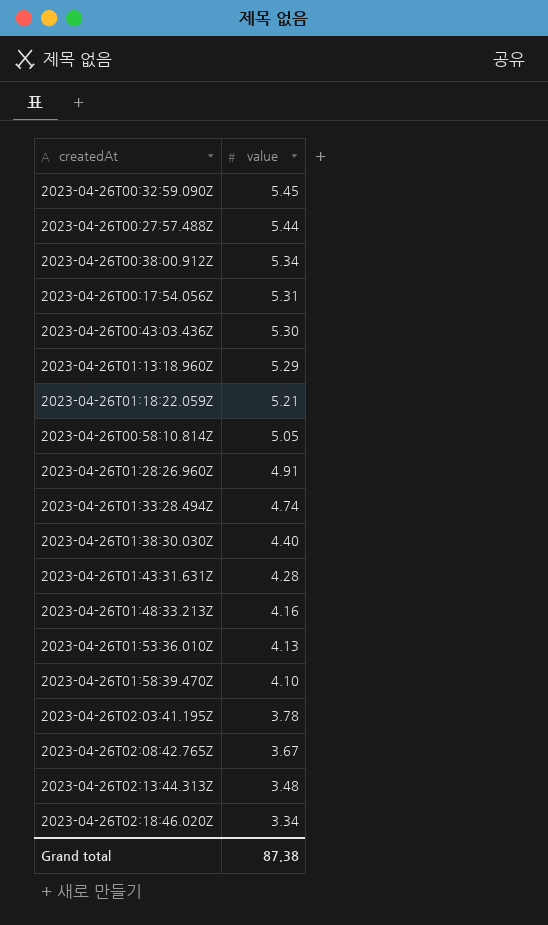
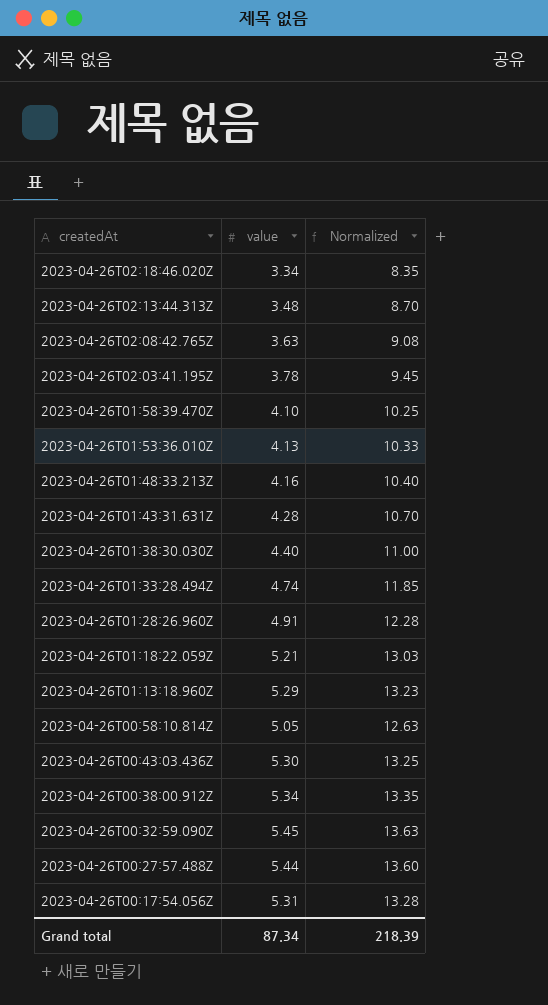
row order: value descending -> createdAt descending
column Normalized | formula: none -> [value] * 2.5
2023-04-26T02:08:42.765Z | value: 3.67 -> 3.63
Grand total | value: 87.38 -> 87.34

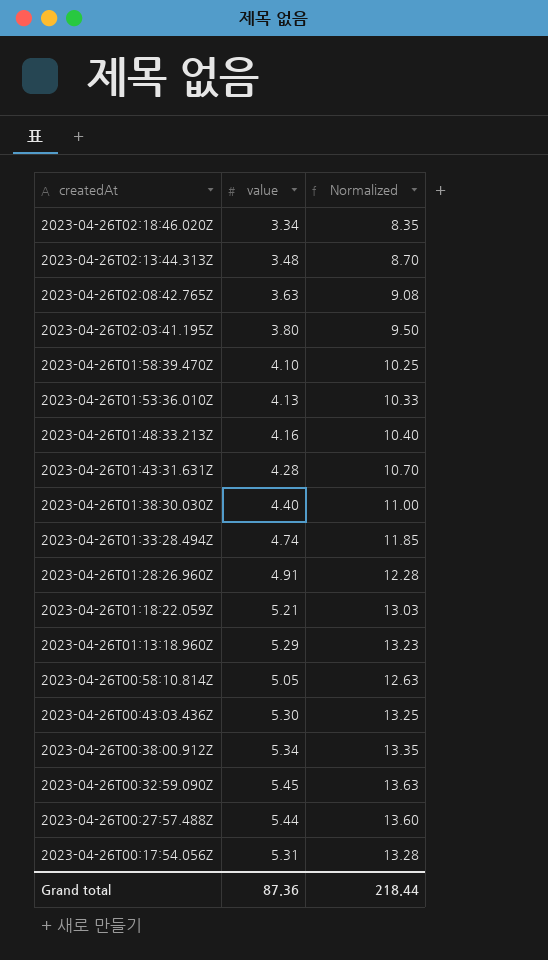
2023-04-26T02:03:41.195Z | value: 3.78 -> 3.80
2023-04-26T02:03:41.195Z | Normalized: 9.45 -> 9.50
Grand total | value: 87.34 -> 87.36
Grand total | Normalized: 218.39 -> 218.44

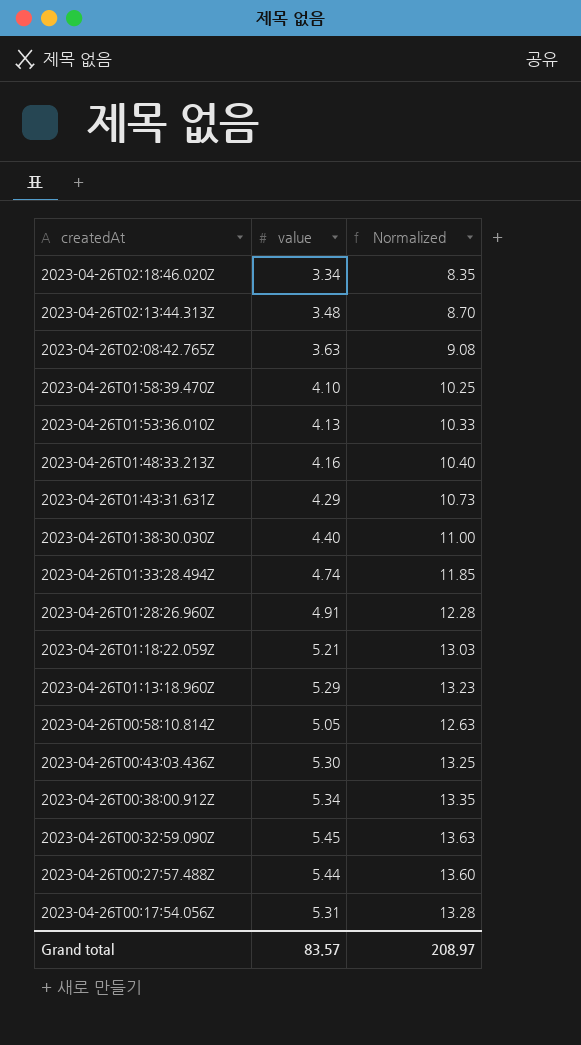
row 2023-04-26T02:03:41.195Z: 3.80 | 9.50 -> none
2023-04-26T01:43:31.631Z | value: 4.28 -> 4.29
2023-04-26T01:43:31.631Z | Normalized: 10.70 -> 10.73
Grand total | value: 87.36 -> 83.57
Grand total | Normalized: 218.44 -> 208.97

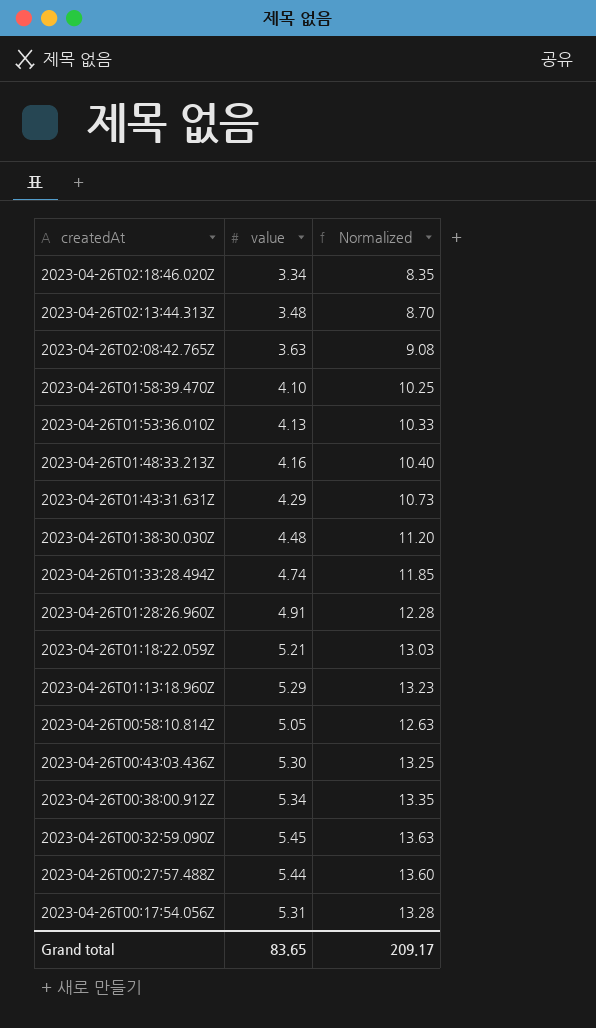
2023-04-26T01:38:30.030Z | value: 4.40 -> 4.48
2023-04-26T01:38:30.030Z | Normalized: 11.00 -> 11.20
Grand total | value: 83.57 -> 83.65
Grand total | Normalized: 208.97 -> 209.17

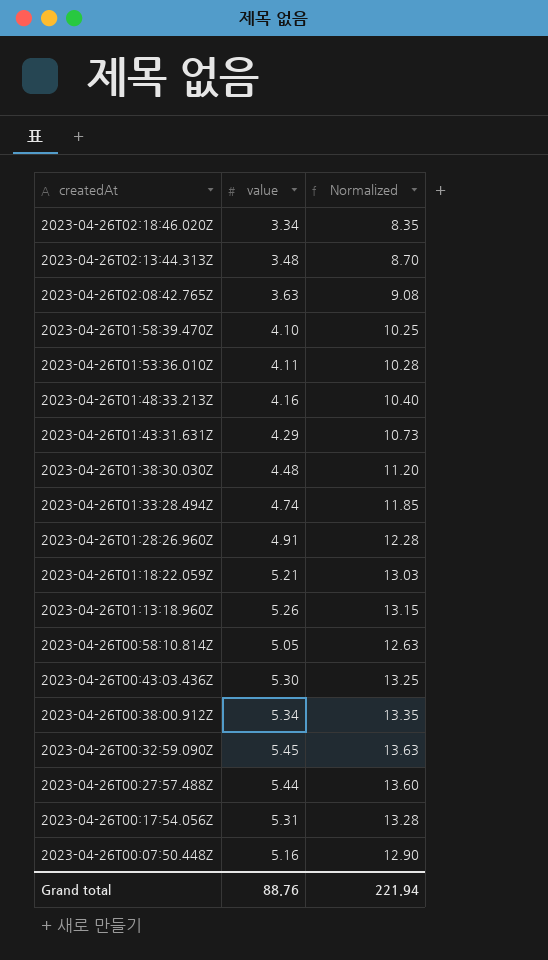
2023-04-26T01:53:36.010Z | value: 4.13 -> 4.11
2023-04-26T01:53:36.010Z | Normalized: 10.33 -> 10.28
2023-04-26T01:13:18.960Z | value: 5.29 -> 5.26
2023-04-26T01:13:18.960Z | Normalized: 13.23 -> 13.15
row 2023-04-26T00:07:50.448Z: none -> 5.16 | 12.90
Grand total | value: 83.65 -> 88.76
Grand total | Normalized: 209.17 -> 221.94

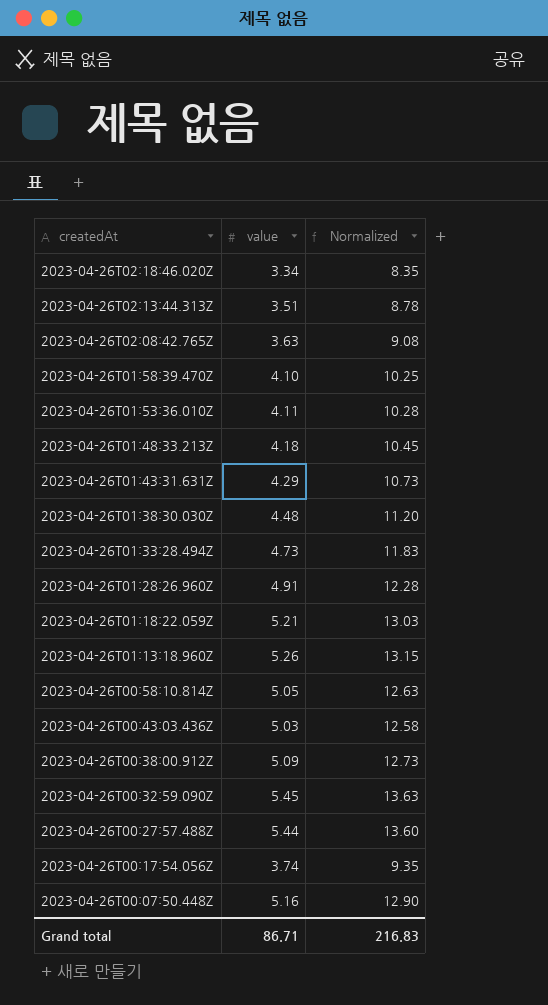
2023-04-26T02:13:44.313Z | value: 3.48 -> 3.51
2023-04-26T02:13:44.313Z | Normalized: 8.70 -> 8.78
2023-04-26T01:48:33.213Z | value: 4.16 -> 4.18
2023-04-26T01:48:33.213Z | Normalized: 10.40 -> 10.45
2023-04-26T01:33:28.494Z | value: 4.74 -> 4.73
2023-04-26T01:33:28.494Z | Normalized: 11.85 -> 11.83
2023-04-26T00:43:03.436Z | value: 5.30 -> 5.03
2023-04-26T00:43:03.436Z | Normalized: 13.25 -> 12.58
2023-04-26T00:38:00.912Z | value: 5.34 -> 5.09
2023-04-26T00:38:00.912Z | Normalized: 13.35 -> 12.73
2023-04-26T00:17:54.056Z | value: 5.31 -> 3.74
2023-04-26T00:17:54.056Z | Normalized: 13.28 -> 9.35
Grand total | value: 88.76 -> 86.71
Grand total | Normalized: 221.94 -> 216.83

